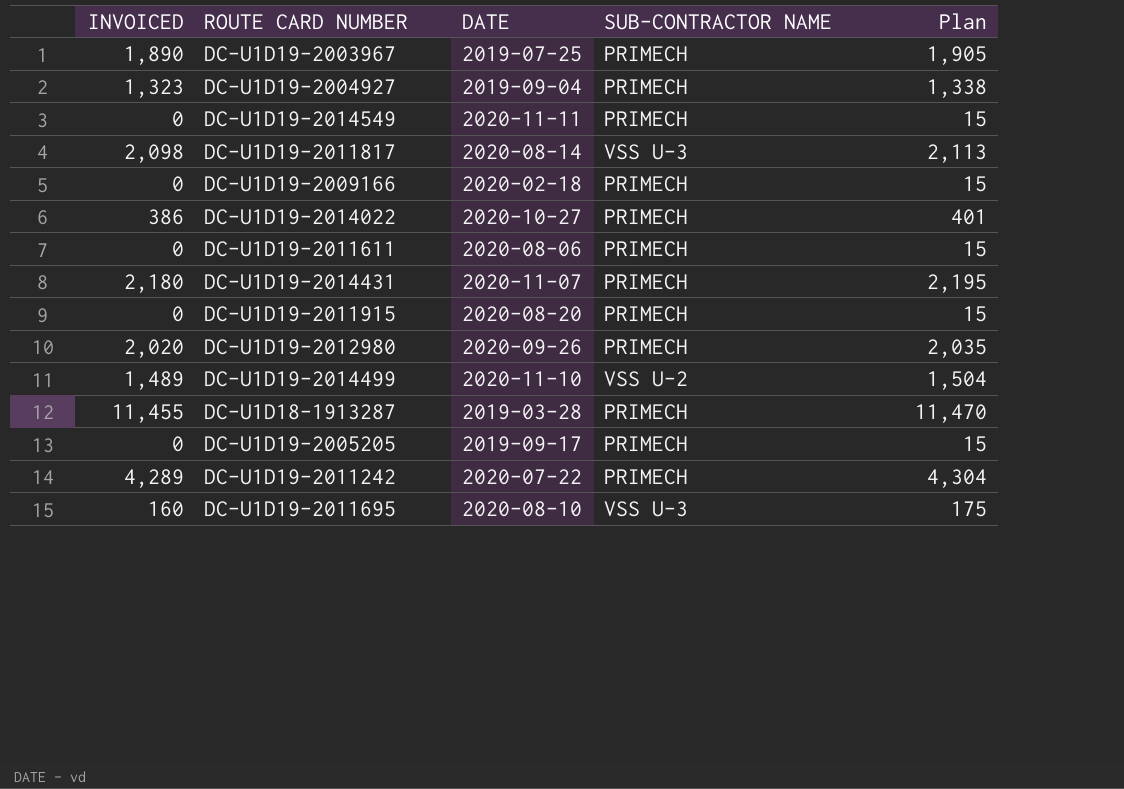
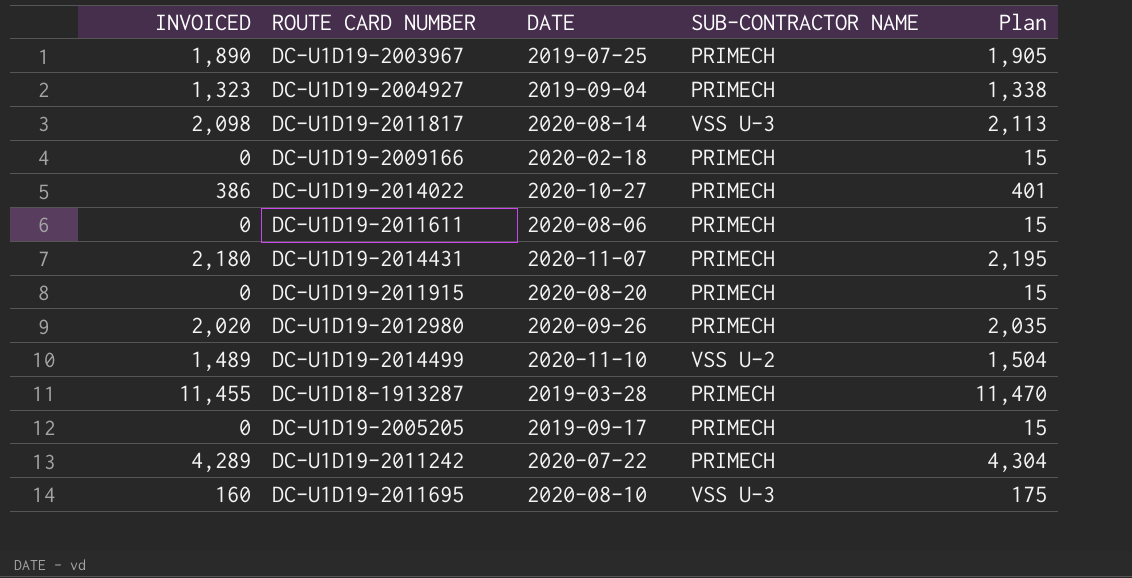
row DC-U1D19-2014549: 0 | 2020-11-11 | PRIMECH | 15 -> none

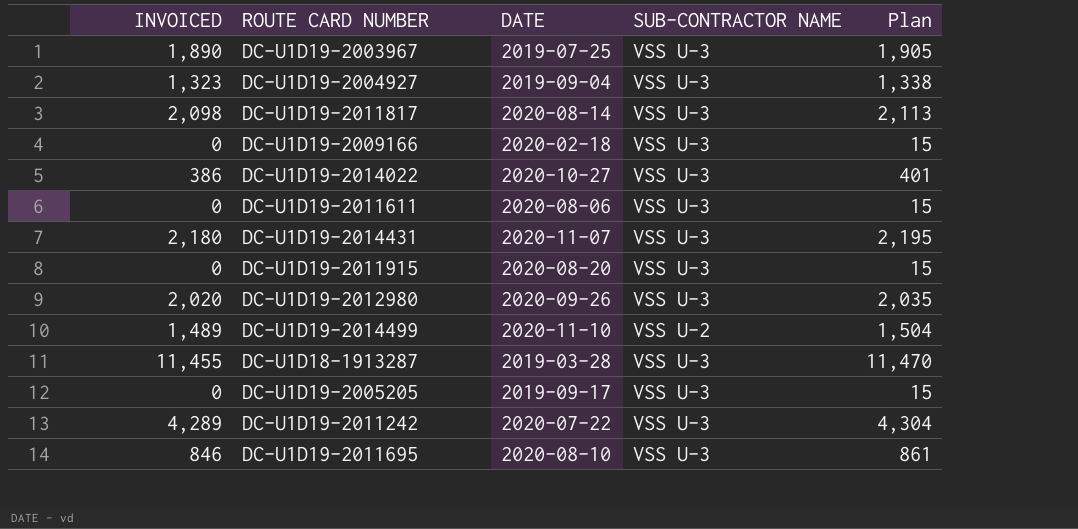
DC-U1D19-2003967 | SUB-CONTRACTOR NAME: PRIMECH -> VSS U-3
DC-U1D19-2004927 | SUB-CONTRACTOR NAME: PRIMECH -> VSS U-3
DC-U1D19-2009166 | SUB-CONTRACTOR NAME: PRIMECH -> VSS U-3
DC-U1D19-2014022 | SUB-CONTRACTOR NAME: PRIMECH -> VSS U-3
DC-U1D19-2011611 | SUB-CONTRACTOR NAME: PRIMECH -> VSS U-3
DC-U1D19-2014431 | SUB-CONTRACTOR NAME: PRIMECH -> VSS U-3
DC-U1D19-2011915 | SUB-CONTRACTOR NAME: PRIMECH -> VSS U-3
DC-U1D19-2012980 | SUB-CONTRACTOR NAME: PRIMECH -> VSS U-3
DC-U1D18-1913287 | SUB-CONTRACTOR NAME: PRIMECH -> VSS U-3
DC-U1D19-2005205 | SUB-CONTRACTOR NAME: PRIMECH -> VSS U-3
DC-U1D19-2011242 | SUB-CONTRACTOR NAME: PRIMECH -> VSS U-3
DC-U1D19-2011695 | INVOICED: 160 -> 846
DC-U1D19-2011695 | Plan: 175 -> 861

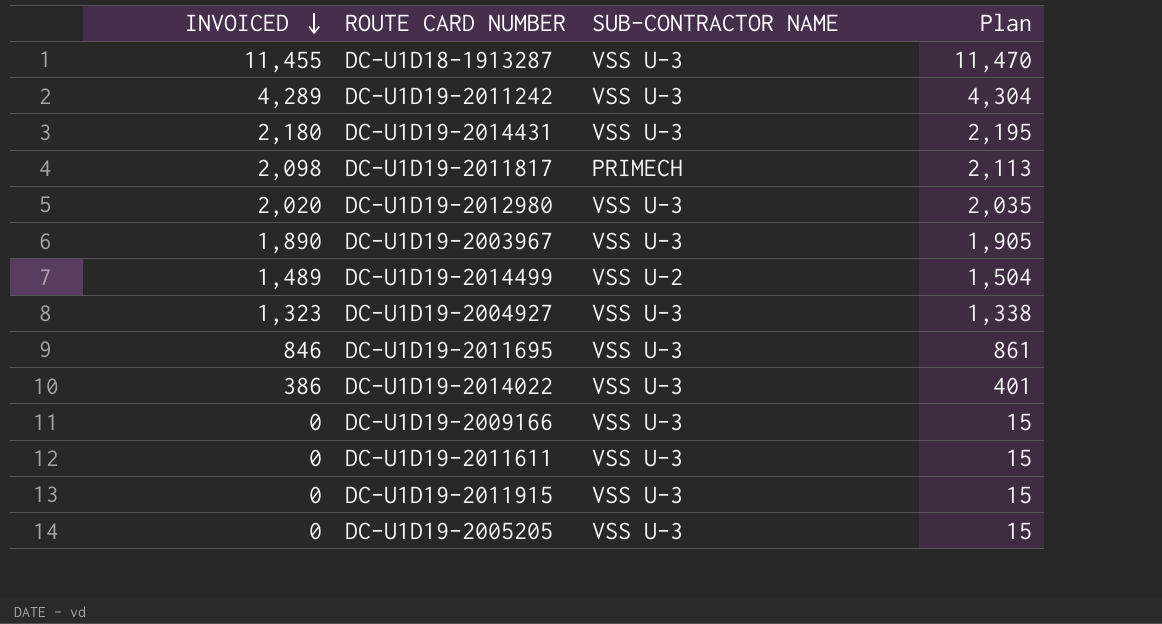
row order: none -> INVOICED descending
column DATE | position: 3 -> none
DC-U1D19-2011817 | SUB-CONTRACTOR NAME: VSS U-3 -> PRIMECH

